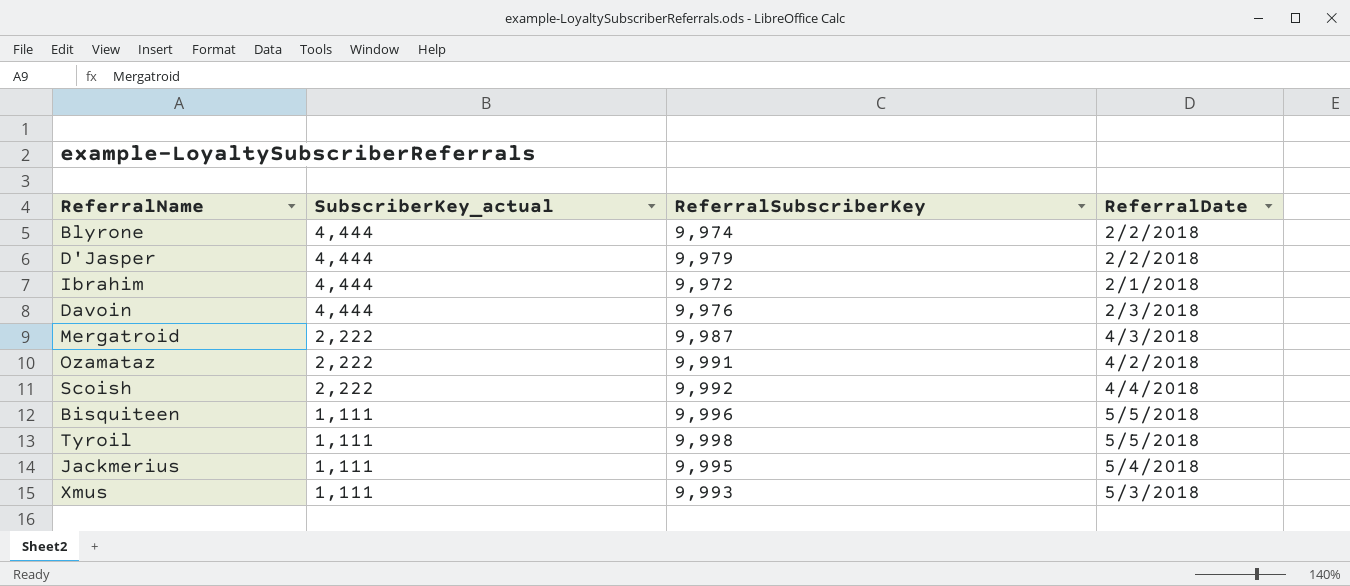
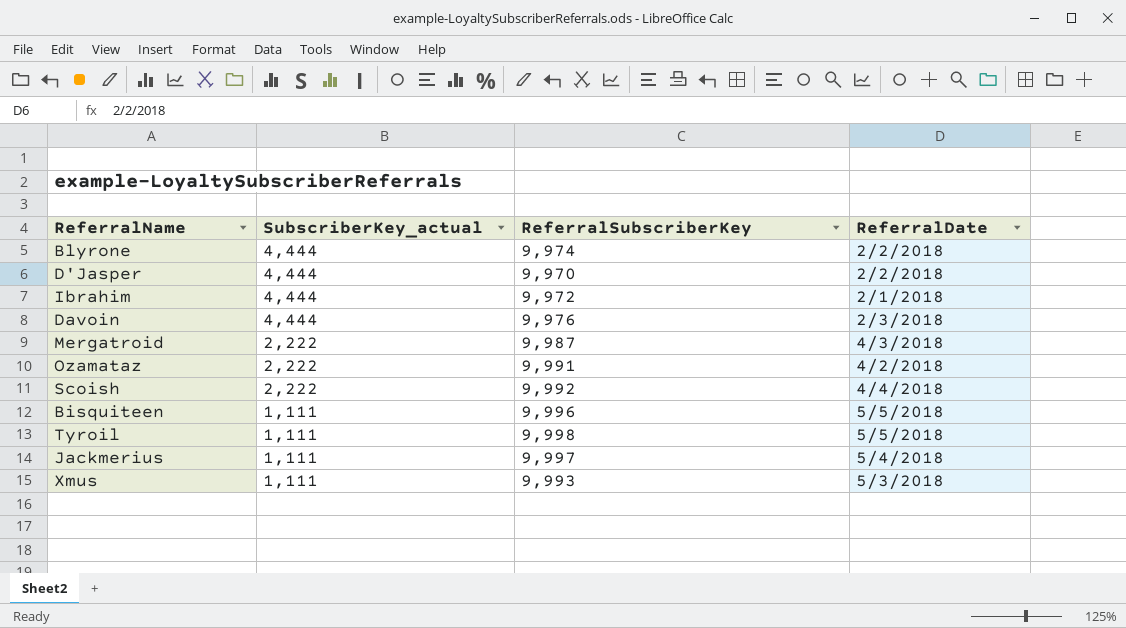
D'Jasper | ReferralSubscriberKey: 9,979 -> 9,970
Jackmerius | ReferralSubscriberKey: 9,995 -> 9,997

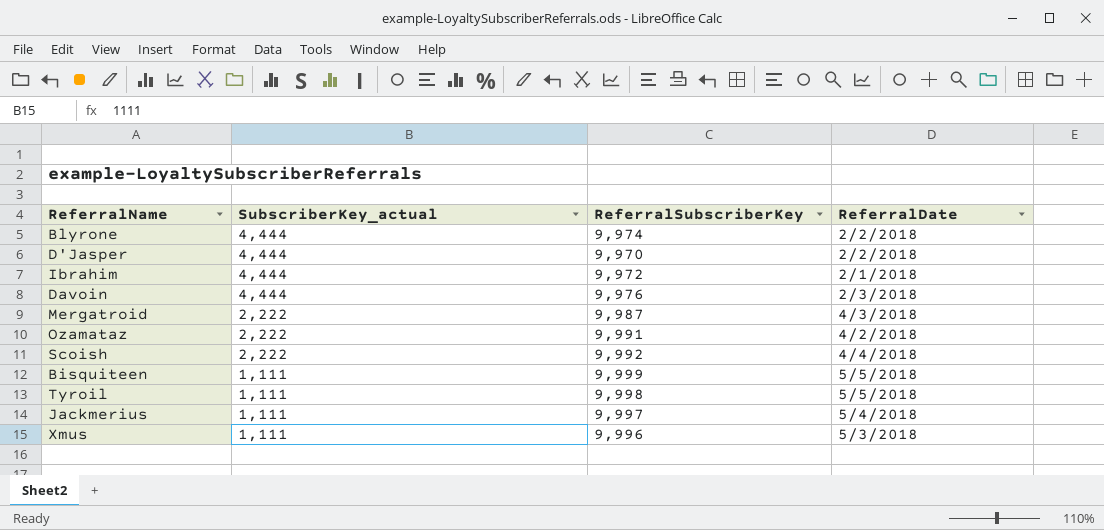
Bisquiteen | ReferralSubscriberKey: 9,996 -> 9,999
Xmus | ReferralSubscriberKey: 9,993 -> 9,996

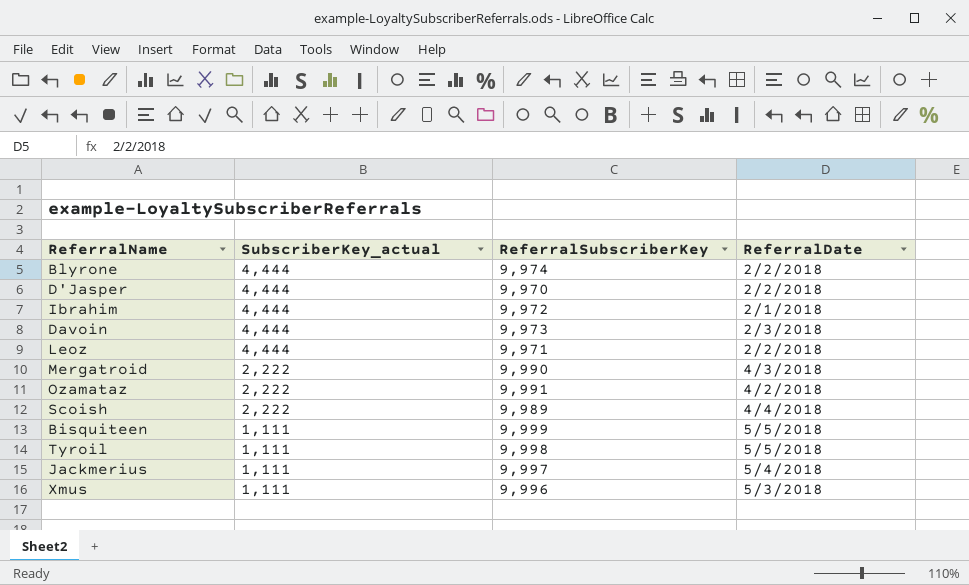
Davoin | ReferralSubscriberKey: 9,976 -> 9,973
row Leoz: none -> 4,444 | 9,971 | 2/2/2018
Mergatroid | ReferralSubscriberKey: 9,987 -> 9,990
Scoish | ReferralSubscriberKey: 9,992 -> 9,989

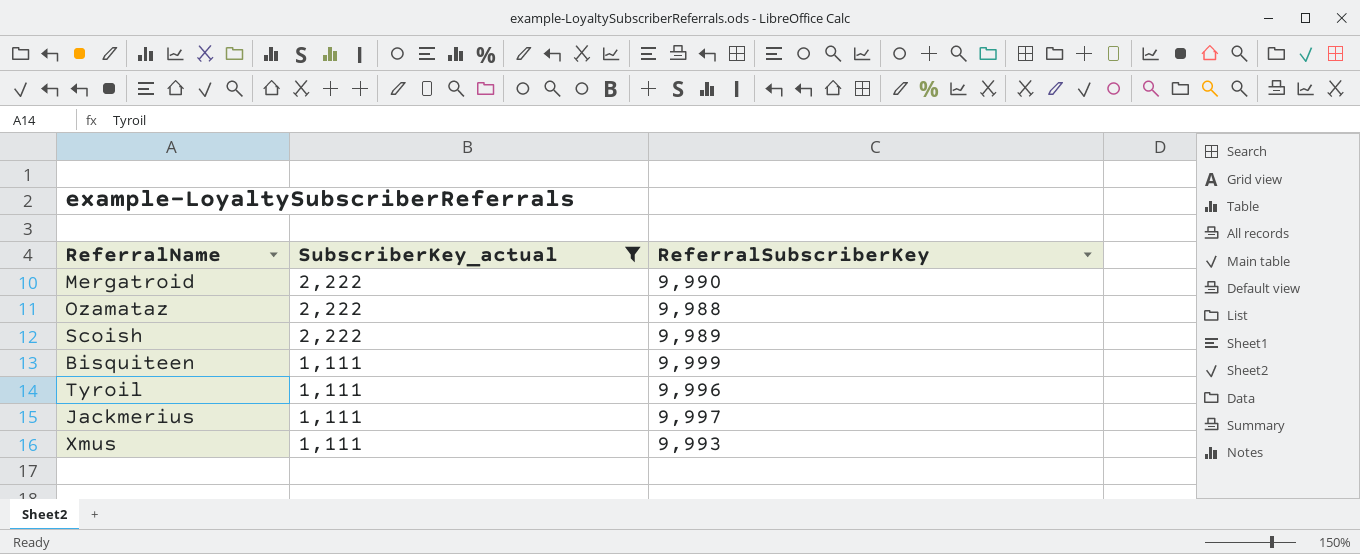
filter: none -> SubscriberKey_actual != 4,444
column ReferralDate | position: 4 -> none
Ozamataz | ReferralSubscriberKey: 9,991 -> 9,988
Tyroil | ReferralSubscriberKey: 9,998 -> 9,996
Xmus | ReferralSubscriberKey: 9,996 -> 9,993

